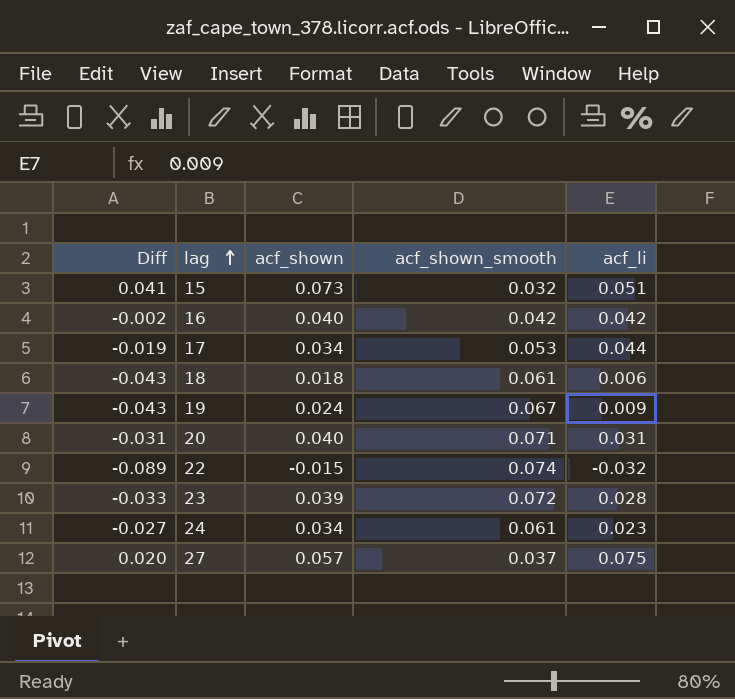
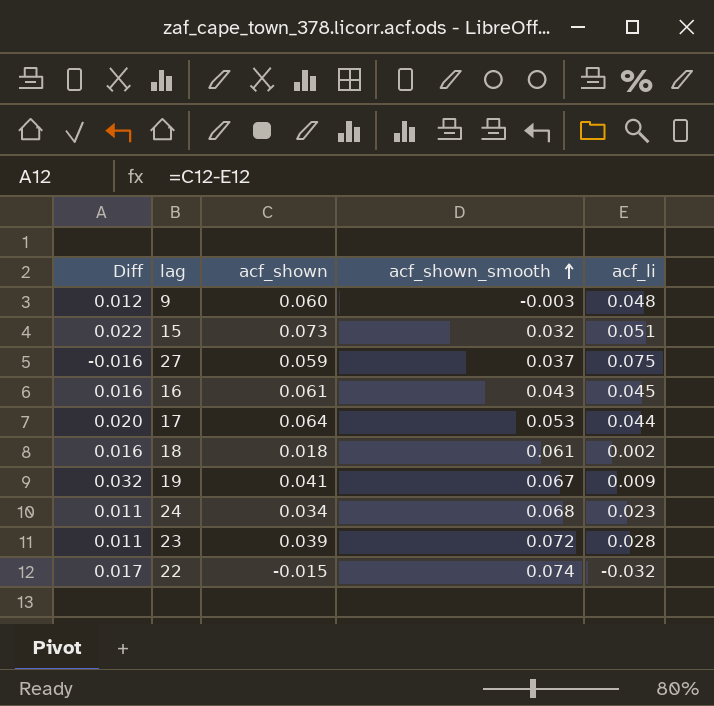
row order: lag ascending -> acf_shown_smooth ascending
column Diff | formula: [acf_shown] - [acf_shown_smooth] -> [acf_shown] - [acf_li]
row 20: -0.031 | 0.040 | 0.071 | 0.031 -> none
row 9: none -> 0.012 | 0.060 | -0.003 | 0.048
27 | acf_shown: 0.057 -> 0.059
16 | acf_shown: 0.040 -> 0.061
16 | acf_shown_smooth: 0.042 -> 0.043
16 | acf_li: 0.042 -> 0.045
17 | acf_shown: 0.034 -> 0.064
18 | acf_li: 0.006 -> 0.002
19 | acf_shown: 0.024 -> 0.041
24 | acf_shown_smooth: 0.061 -> 0.068

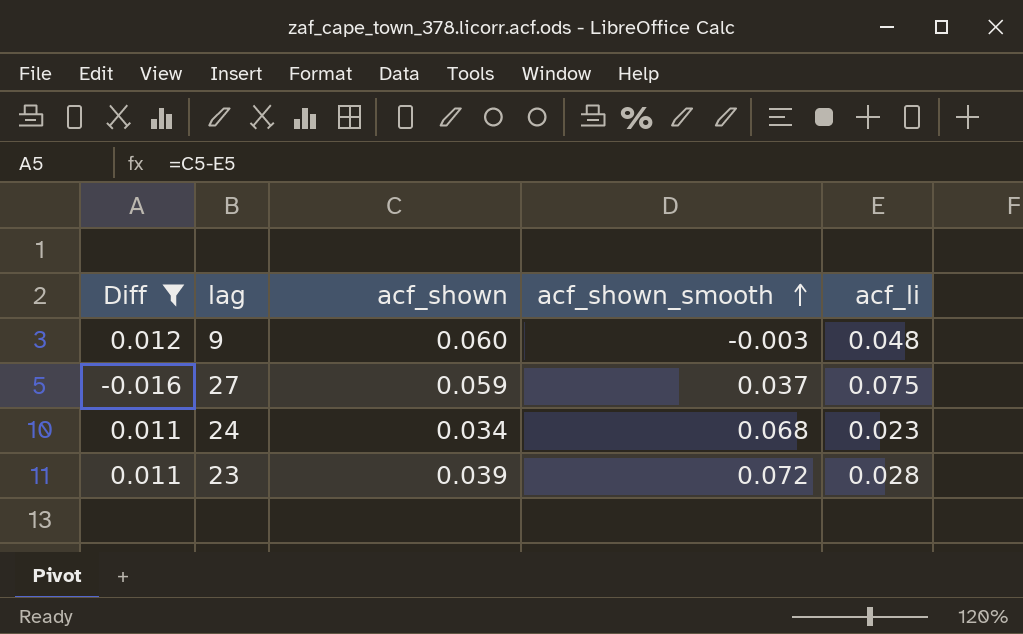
filter: none -> Diff <= 0.012

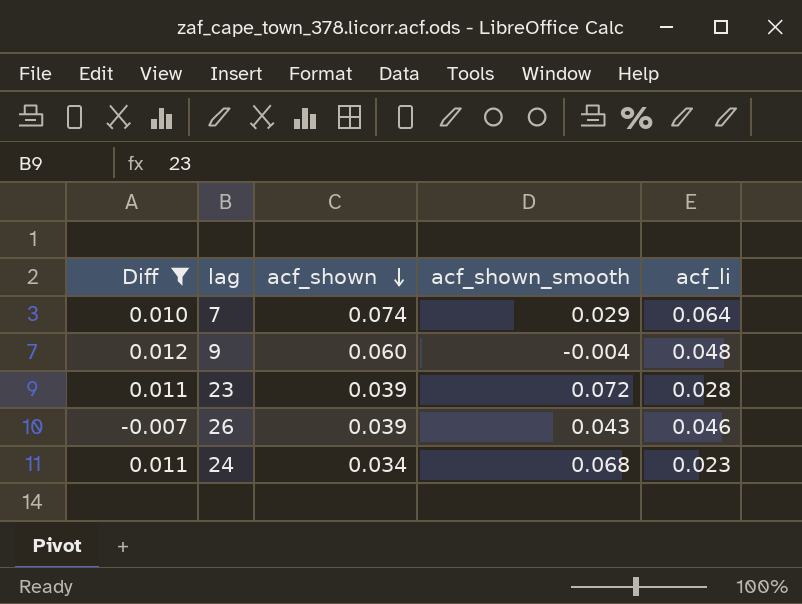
row order: acf_shown_smooth ascending -> acf_shown descending
row 27: -0.016 | 0.059 | 0.037 | 0.075 -> none
row 7: none -> 0.010 | 0.074 | 0.029 | 0.064
9 | acf_shown_smooth: -0.003 -> -0.004
row 26: none -> -0.007 | 0.039 | 0.043 | 0.046

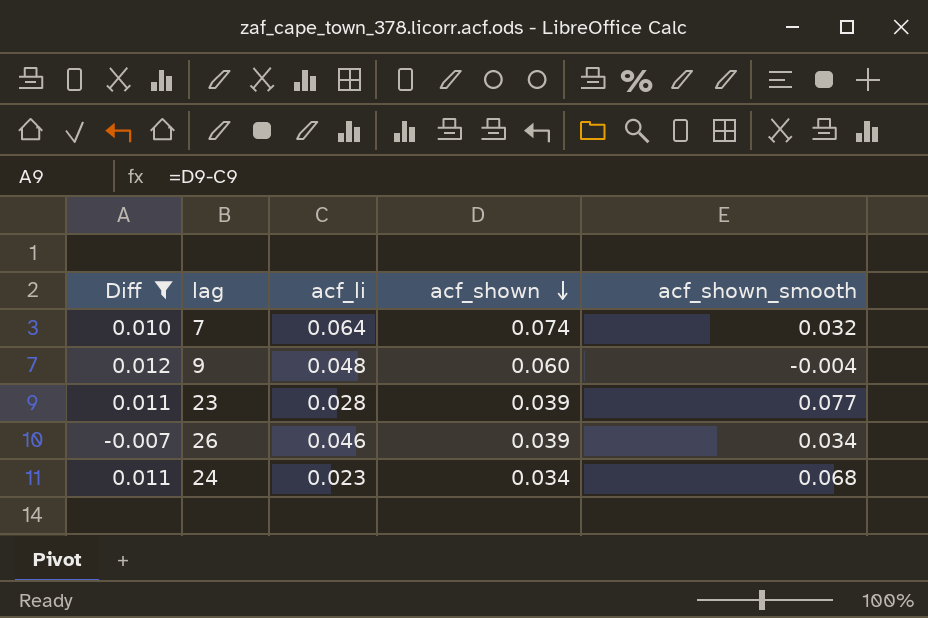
column acf_li | position: 5 -> 3
7 | acf_shown_smooth: 0.029 -> 0.032
23 | acf_shown_smooth: 0.072 -> 0.077
26 | acf_shown_smooth: 0.043 -> 0.034

